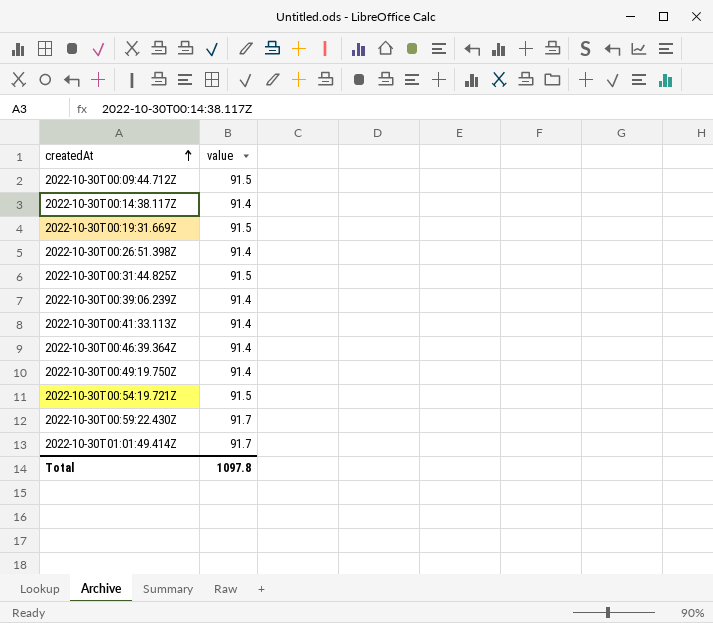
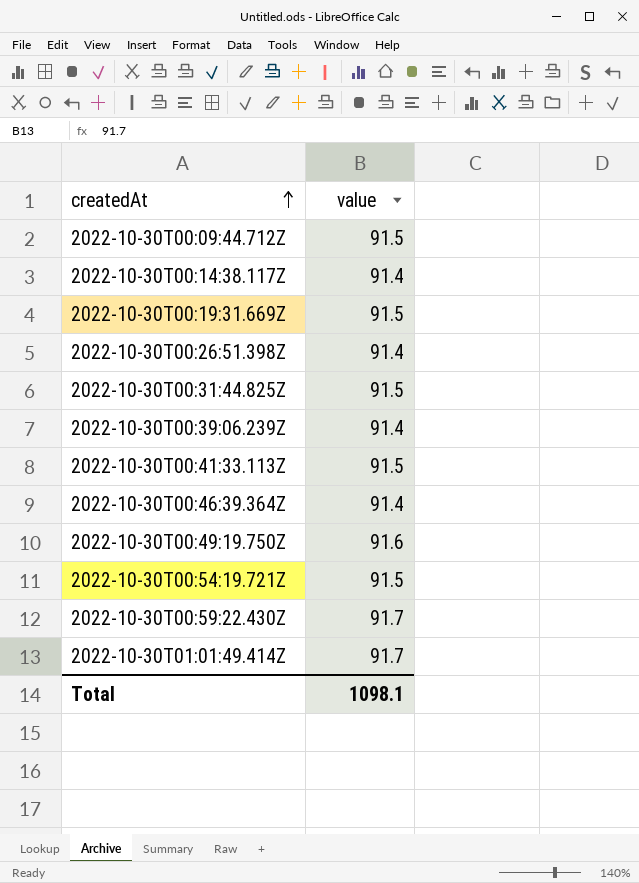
2022-10-30T00:41:33.113Z | value: 91.4 -> 91.5
2022-10-30T00:49:19.750Z | value: 91.4 -> 91.6
Total | value: 1097.8 -> 1098.1

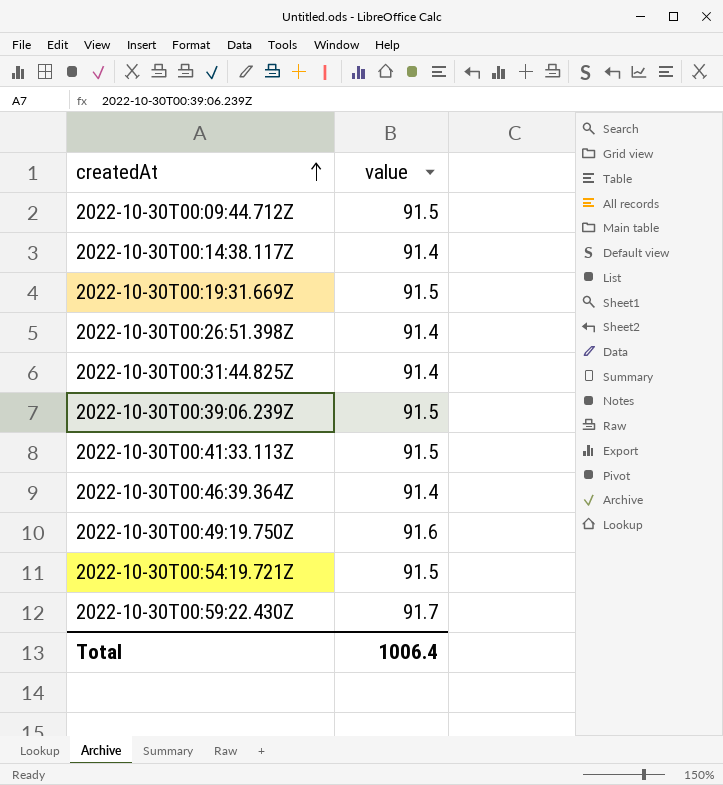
row 2022-10-30T01:01:49.414Z: 91.7 -> none
2022-10-30T00:31:44.825Z | value: 91.5 -> 91.4
2022-10-30T00:39:06.239Z | value: 91.4 -> 91.5
Total | value: 1098.1 -> 1006.4

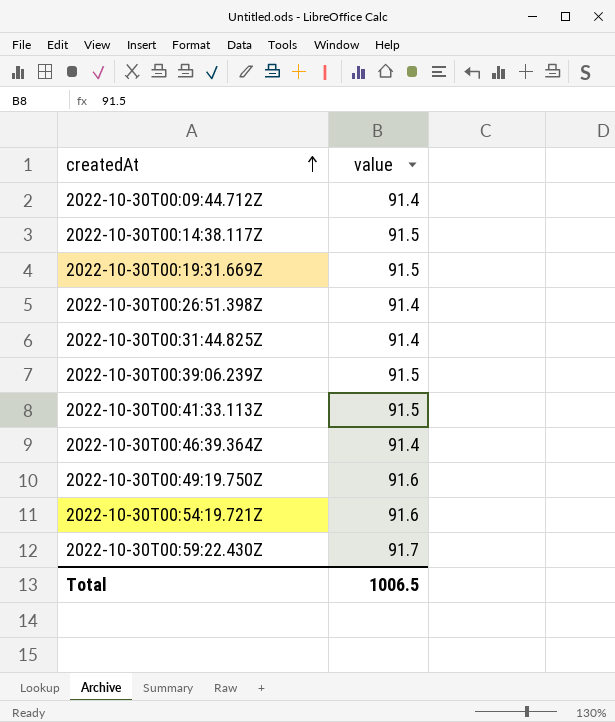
2022-10-30T00:09:44.712Z | value: 91.5 -> 91.4
2022-10-30T00:14:38.117Z | value: 91.4 -> 91.5
2022-10-30T00:54:19.721Z | value: 91.5 -> 91.6
Total | value: 1006.4 -> 1006.5

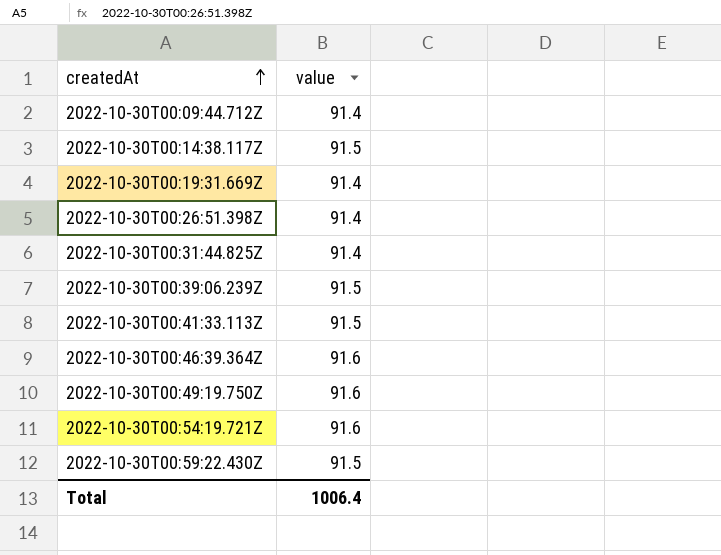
2022-10-30T00:19:31.669Z | value: 91.5 -> 91.4
2022-10-30T00:46:39.364Z | value: 91.4 -> 91.6
2022-10-30T00:59:22.430Z | value: 91.7 -> 91.5
Total | value: 1006.5 -> 1006.4

